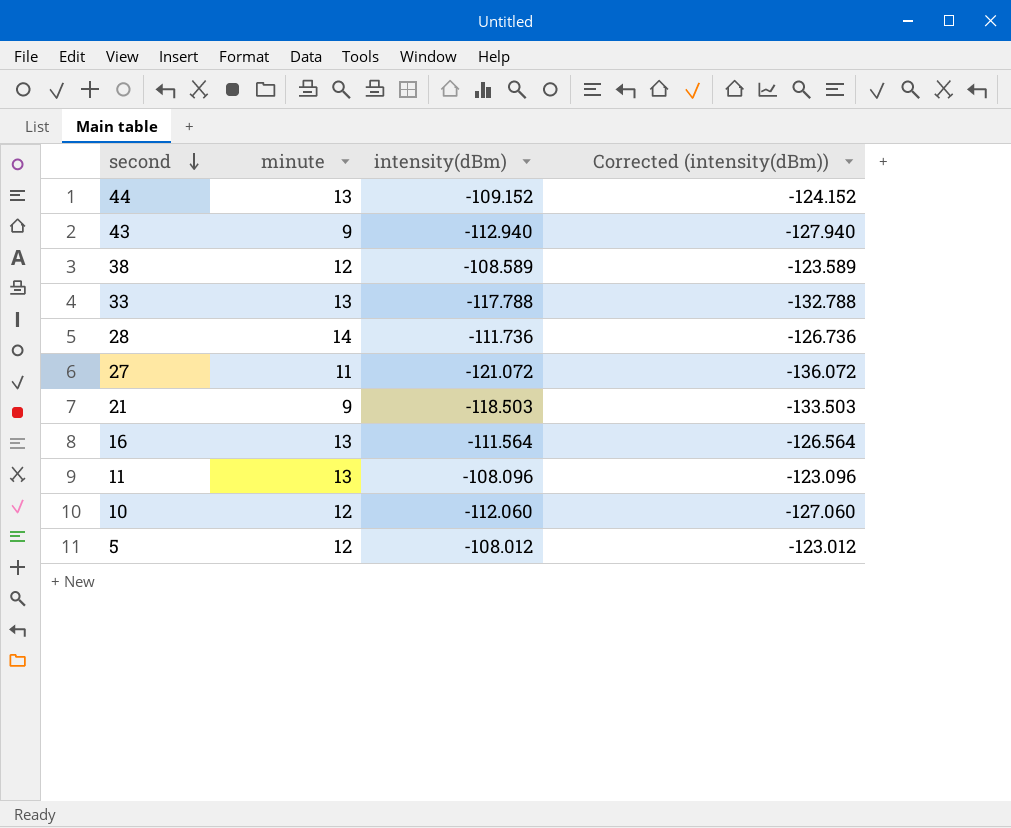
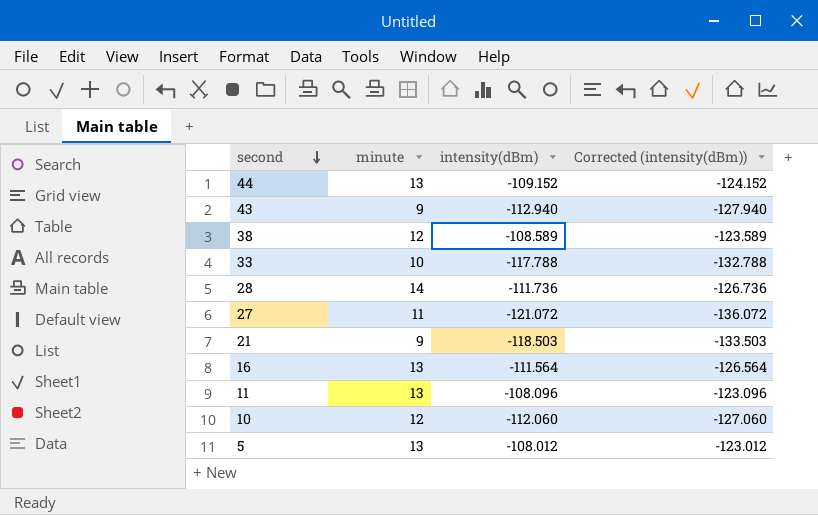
33 | minute: 13 -> 10
5 | minute: 12 -> 13

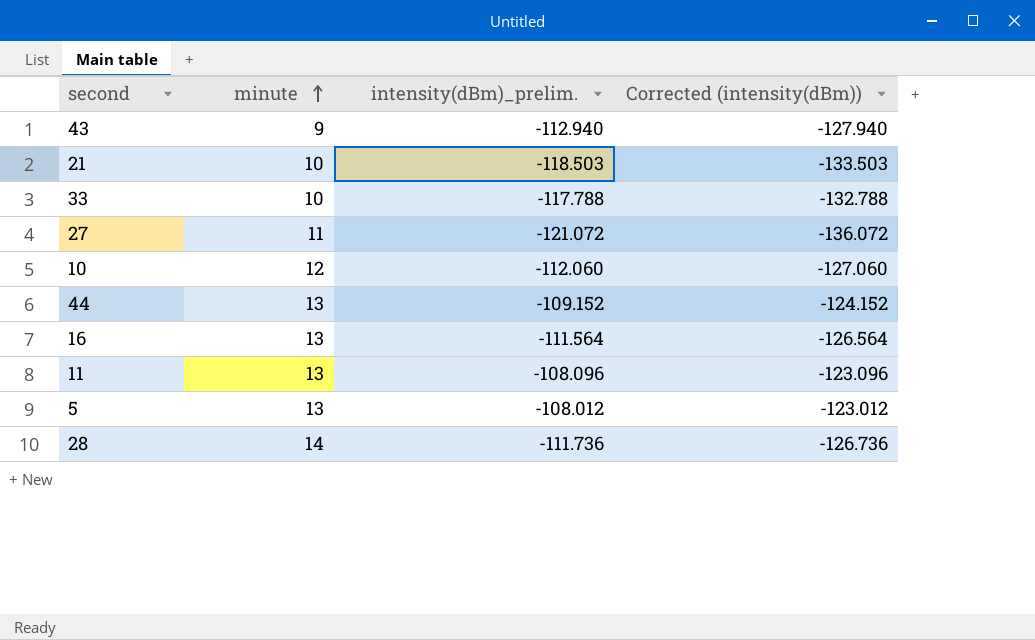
row order: second descending -> minute ascending
column name: intensity(dBm) -> intensity(dBm)_prelim.
row 38: 12 | -108.589 | -123.589 -> none
21 | minute: 9 -> 10

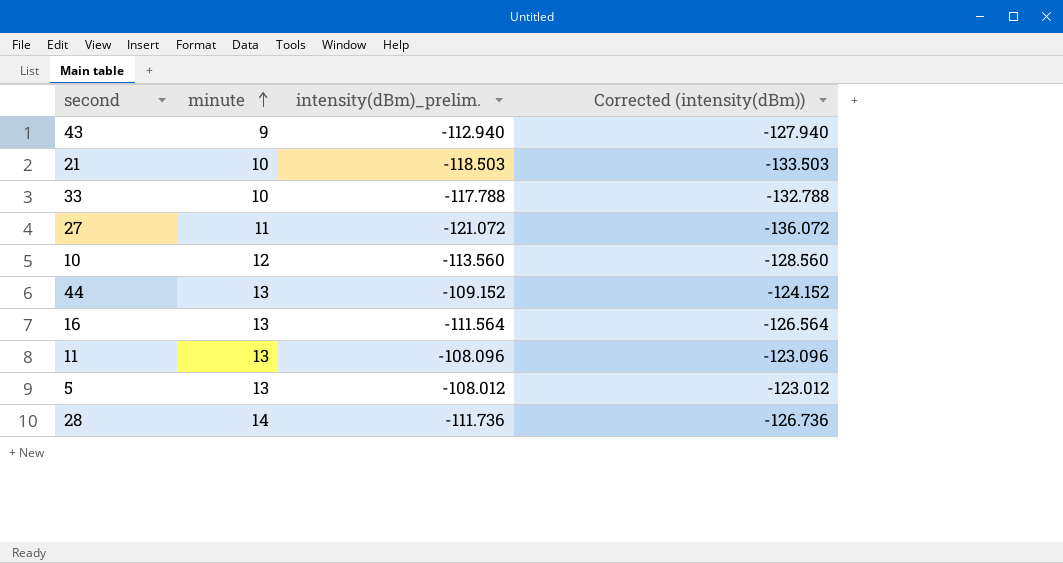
10 | intensity(dBm)_prelim.: -112.060 -> -113.560
10 | Corrected (intensity(dBm)): -127.060 -> -128.560

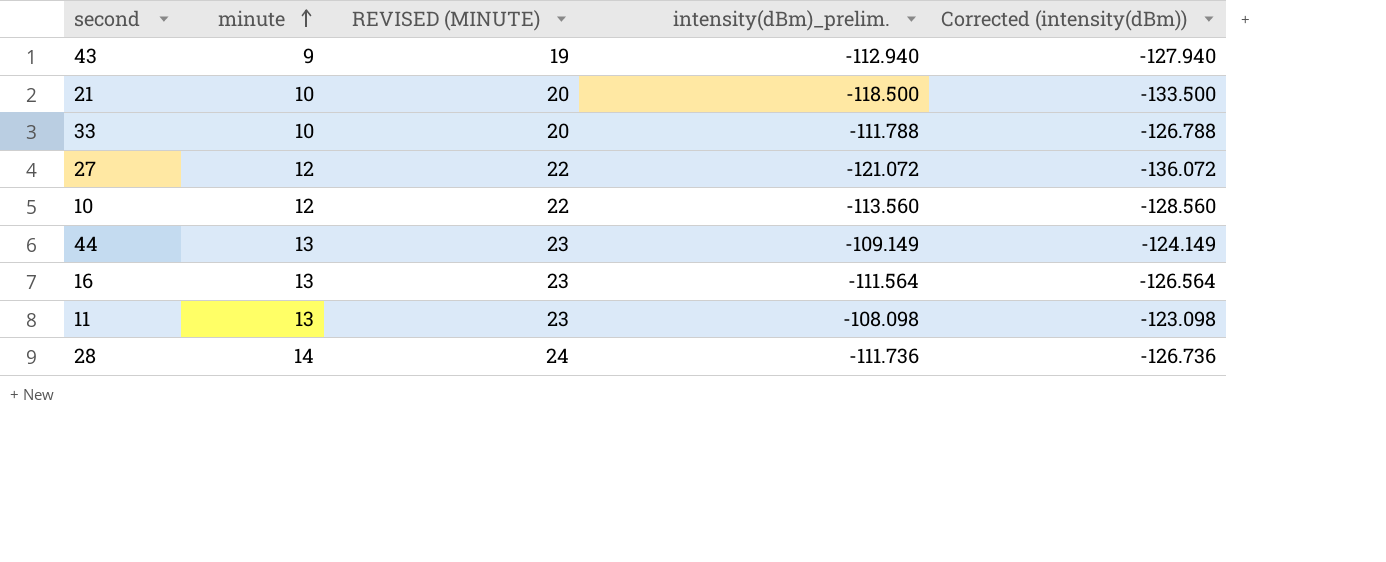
column REVISED (MINUTE) | formula: none -> [minute] + 10
row 5: 13 | -108.012 | -123.012 -> none
21 | intensity(dBm)_prelim.: -118.503 -> -118.500
21 | Corrected (intensity(dBm)): -133.503 -> -133.500
33 | intensity(dBm)_prelim.: -117.788 -> -111.788
33 | Corrected (intensity(dBm)): -132.788 -> -126.788
27 | minute: 11 -> 12
44 | intensity(dBm)_prelim.: -109.152 -> -109.149
44 | Corrected (intensity(dBm)): -124.152 -> -124.149
11 | intensity(dBm)_prelim.: -108.096 -> -108.098
11 | Corrected (intensity(dBm)): -123.096 -> -123.098

